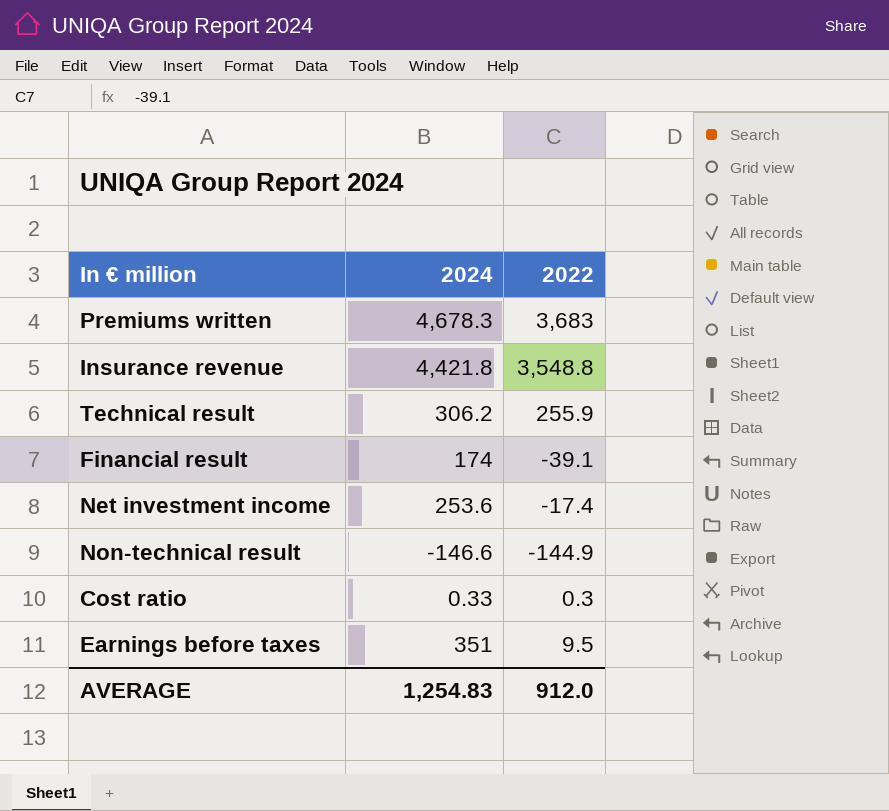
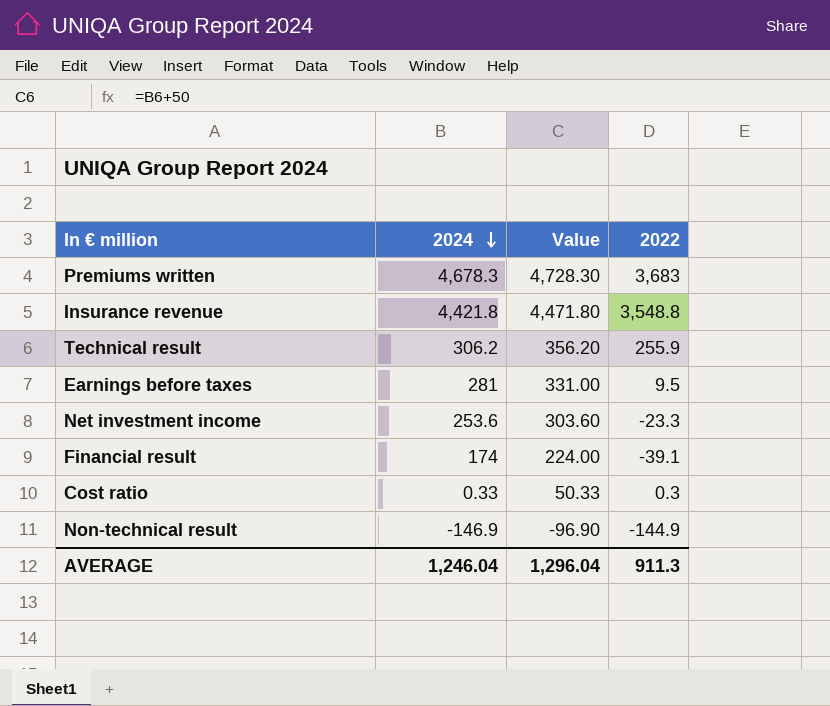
row order: none -> 2024 descending
column Value | formula: none -> [2024] + 50
Earnings before taxes | 2024: 351 -> 281
Net investment income | 2022: -17.4 -> -23.3
Non-technical result | 2024: -146.6 -> -146.9
AVERAGE | 2024: 1,254.83 -> 1,246.04
AVERAGE | 2022: 912.0 -> 911.3

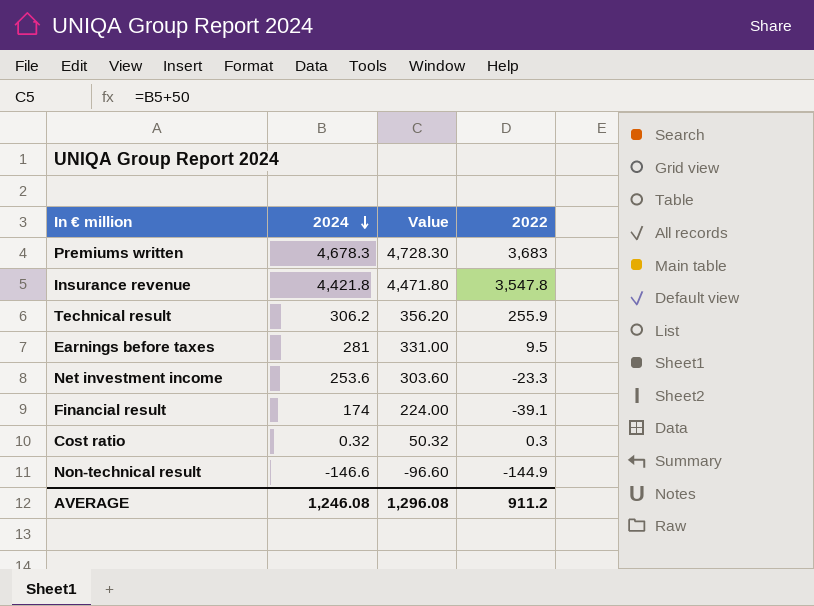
Insurance revenue | 2022: 3,548.8 -> 3,547.8
Cost ratio | 2024: 0.33 -> 0.32
Cost ratio | Value: 50.33 -> 50.32
Non-technical result | 2024: -146.9 -> -146.6
Non-technical result | Value: -96.90 -> -96.60
AVERAGE | 2024: 1,246.04 -> 1,246.08
AVERAGE | Value: 1,296.04 -> 1,296.08
AVERAGE | 2022: 911.3 -> 911.2

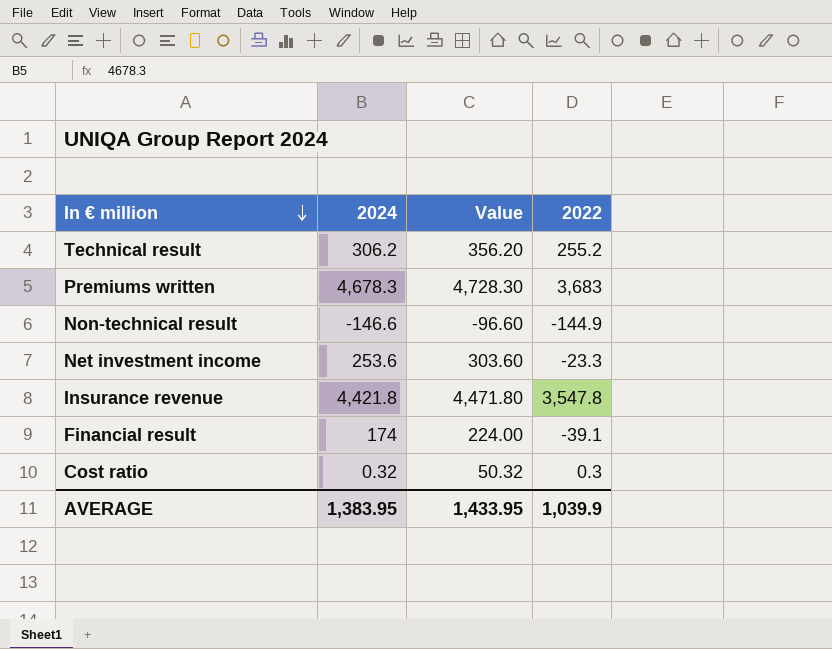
row order: 2024 descending -> In € million descending
row Earnings before taxes: 281 | 331.00 | 9.5 -> none
Technical result | 2022: 255.9 -> 255.2
AVERAGE | 2024: 1,246.08 -> 1,383.95
AVERAGE | Value: 1,296.08 -> 1,433.95
AVERAGE | 2022: 911.2 -> 1,039.9

